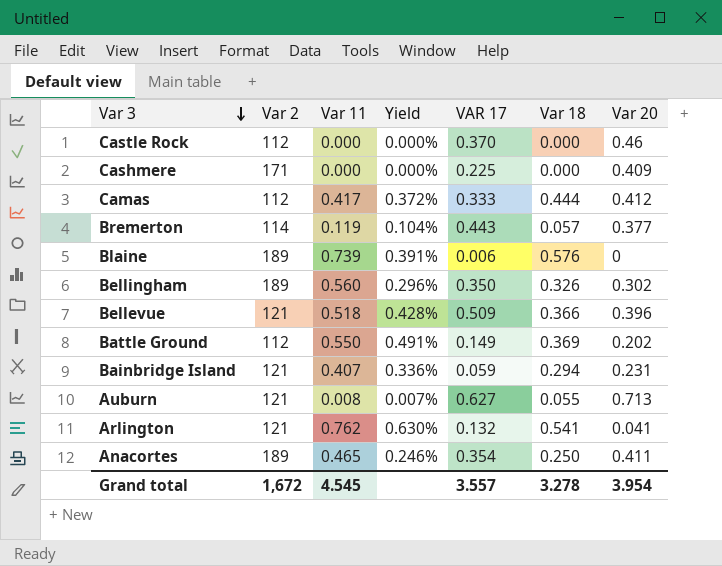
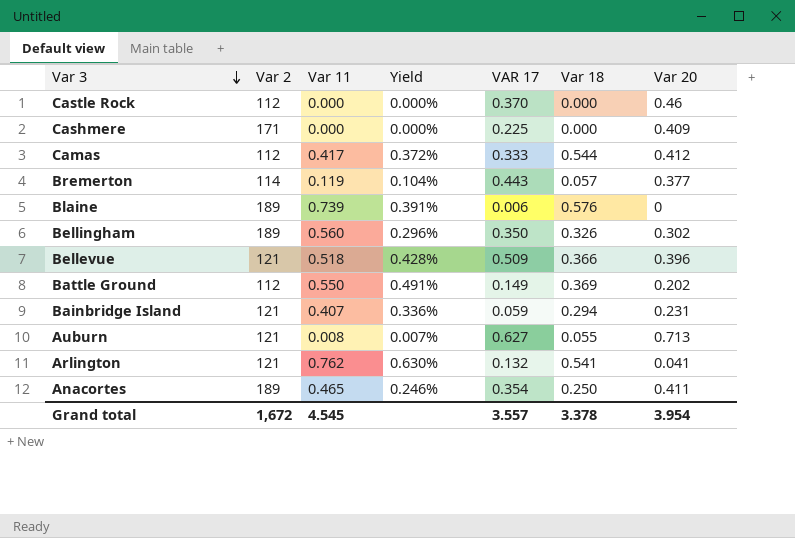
Camas | Var 18: 0.444 -> 0.544
Grand total | Var 18: 3.278 -> 3.378

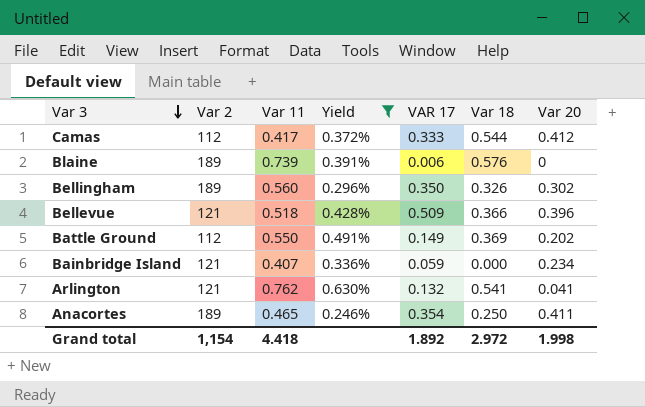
filter: none -> Yield >= 0.246%
Bainbridge Island | Var 18: 0.294 -> 0.000
Bainbridge Island | Var 20: 0.231 -> 0.234
Grand total | Var 2: 1,672 -> 1,154
Grand total | Var 11: 4.545 -> 4.418
Grand total | VAR 17: 3.557 -> 1.892
Grand total | Var 18: 3.378 -> 2.972
Grand total | Var 20: 3.954 -> 1.998

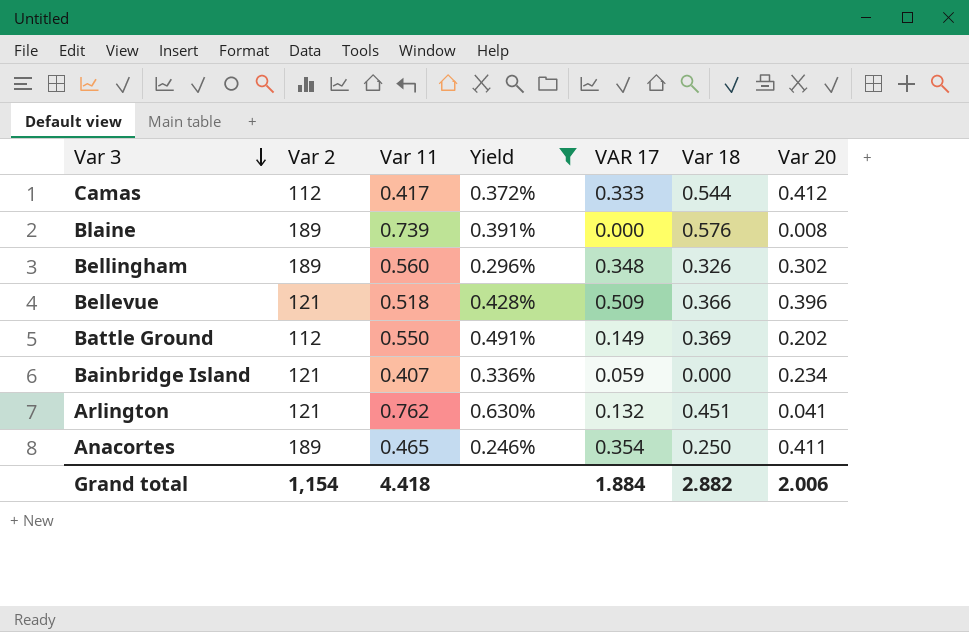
Blaine | VAR 17: 0.006 -> 0.000
Blaine | Var 20: 0 -> 0.008
Bellingham | VAR 17: 0.350 -> 0.348
Arlington | Var 18: 0.541 -> 0.451
Grand total | VAR 17: 1.892 -> 1.884
Grand total | Var 18: 2.972 -> 2.882
Grand total | Var 20: 1.998 -> 2.006

